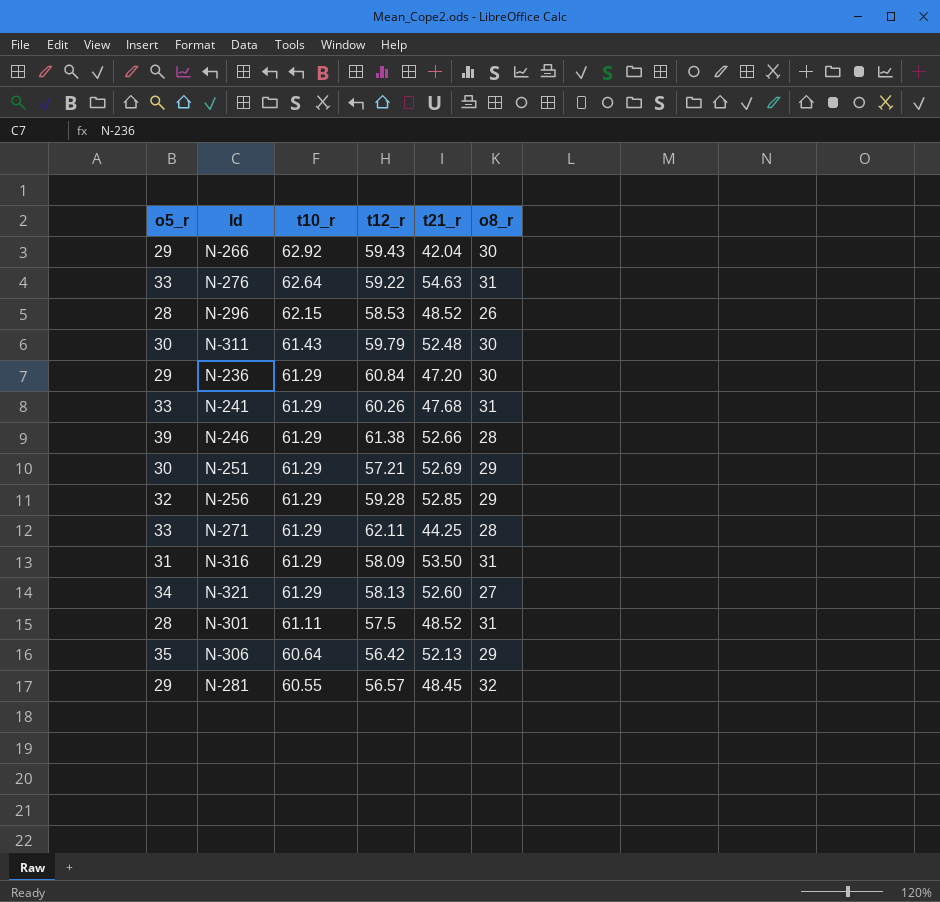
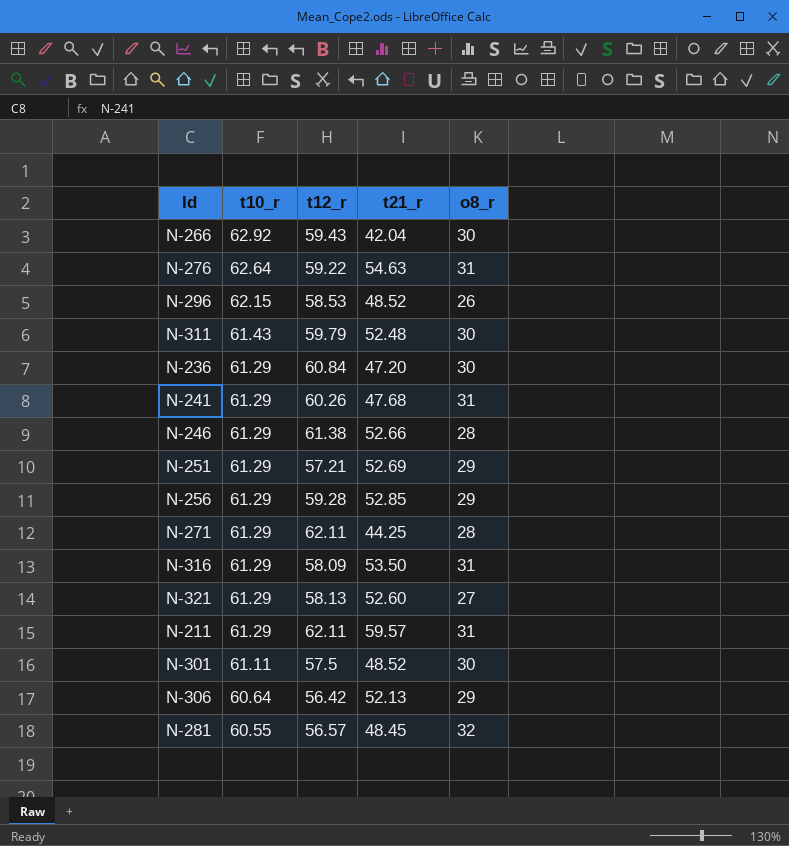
column o5_r | position: 1 -> none
row N-211: none -> 61.29 | 62.11 | 59.57 | 31
N-301 | o8_r: 31 -> 30

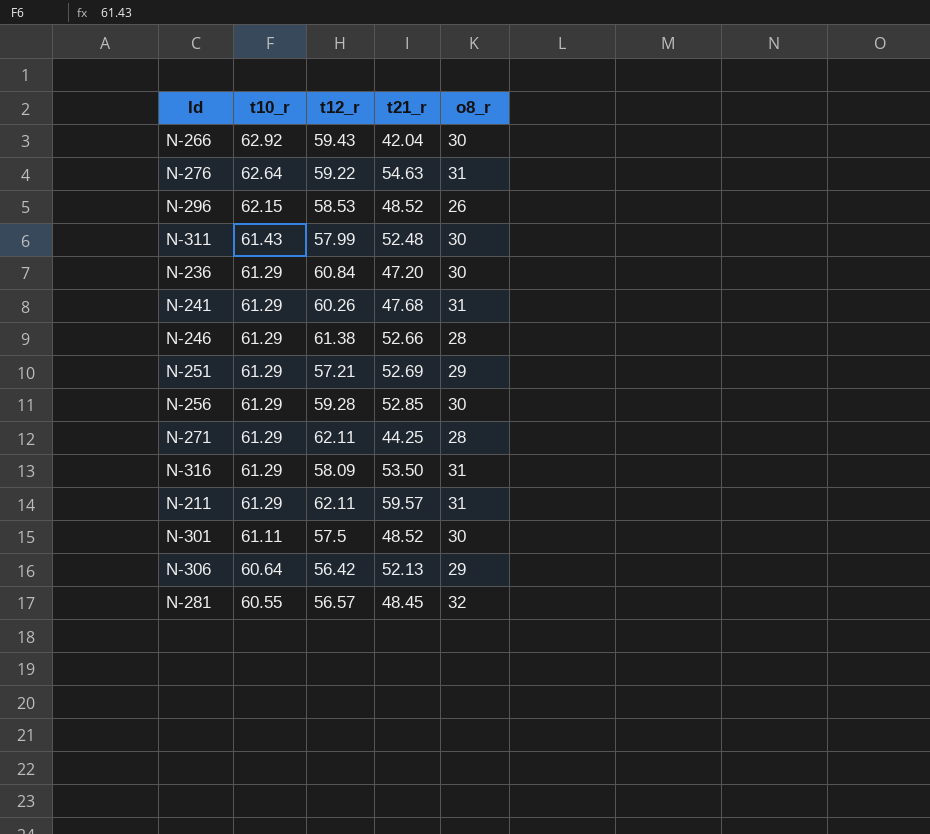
row N-321: 61.29 | 58.13 | 52.60 | 27 -> none
N-311 | t12_r: 59.79 -> 57.99
N-256 | o8_r: 29 -> 30

